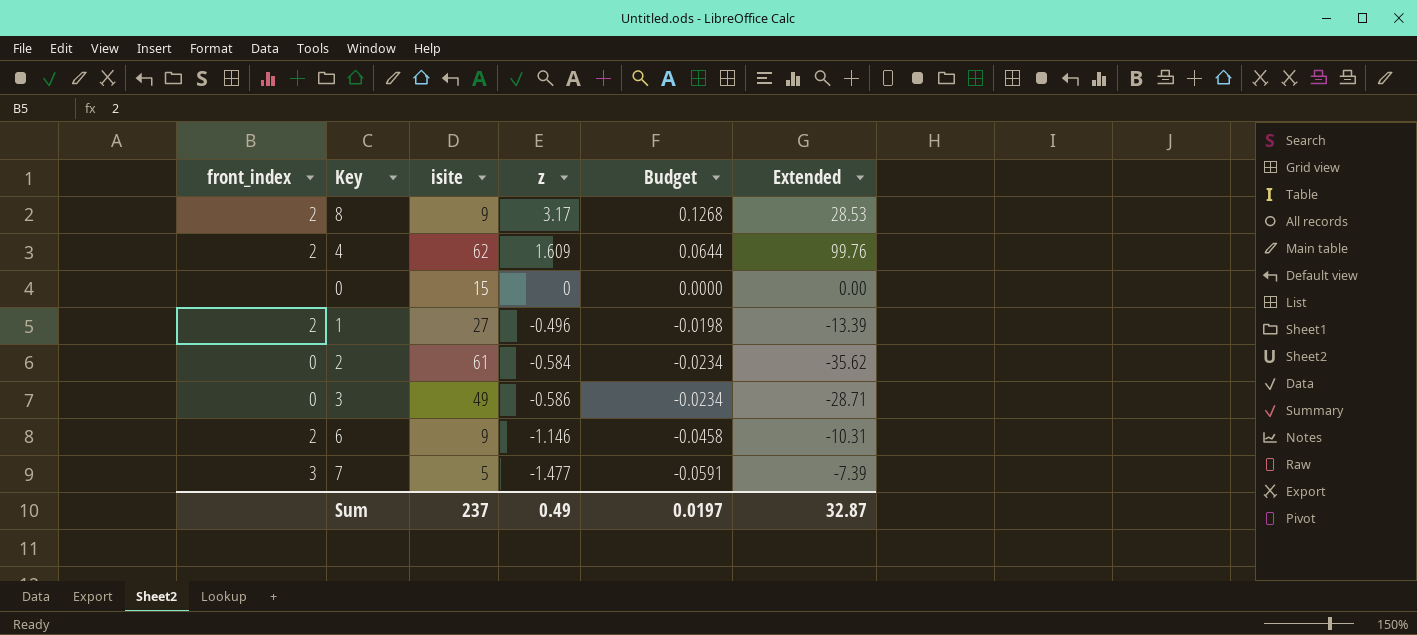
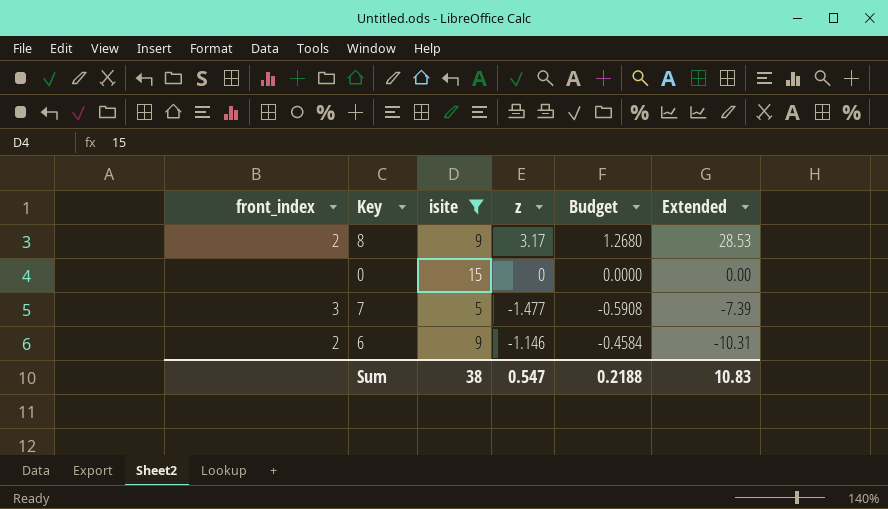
filter: none -> isite <= 15
row order: z descending -> Extended descending
column Budget | formula: [z] * 0.04 -> [z] * 0.4
Sum | isite: 237 -> 38
Sum | z: 0.49 -> 0.547
Sum | Budget: 0.0197 -> 0.2188
Sum | Extended: 32.87 -> 10.83

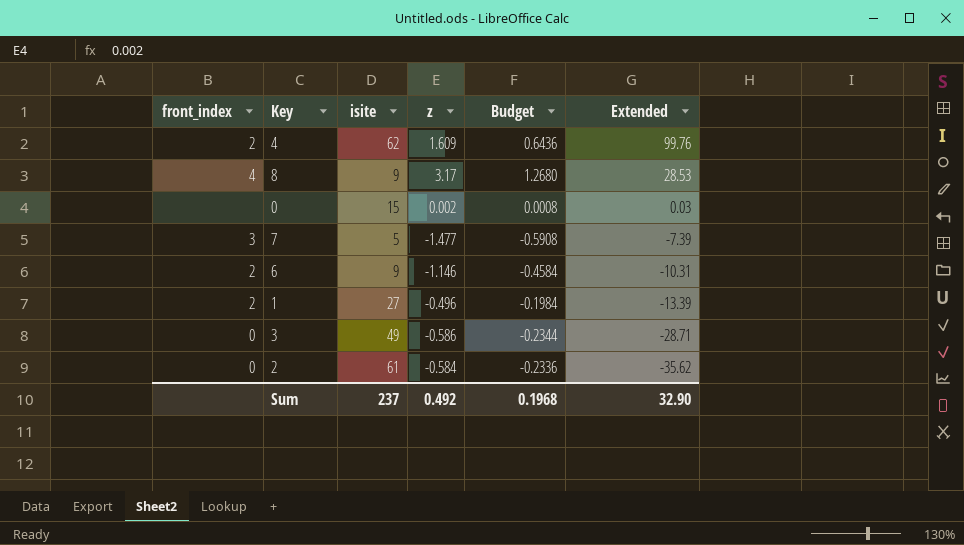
filter: isite <= 15 -> none
8 | front_index: 2 -> 4
0 | z: 0 -> 0.002
0 | Budget: 0.0000 -> 0.0008
0 | Extended: 0.00 -> 0.03
Sum | isite: 38 -> 237
Sum | z: 0.547 -> 0.492
Sum | Budget: 0.2188 -> 0.1968
Sum | Extended: 10.83 -> 32.90

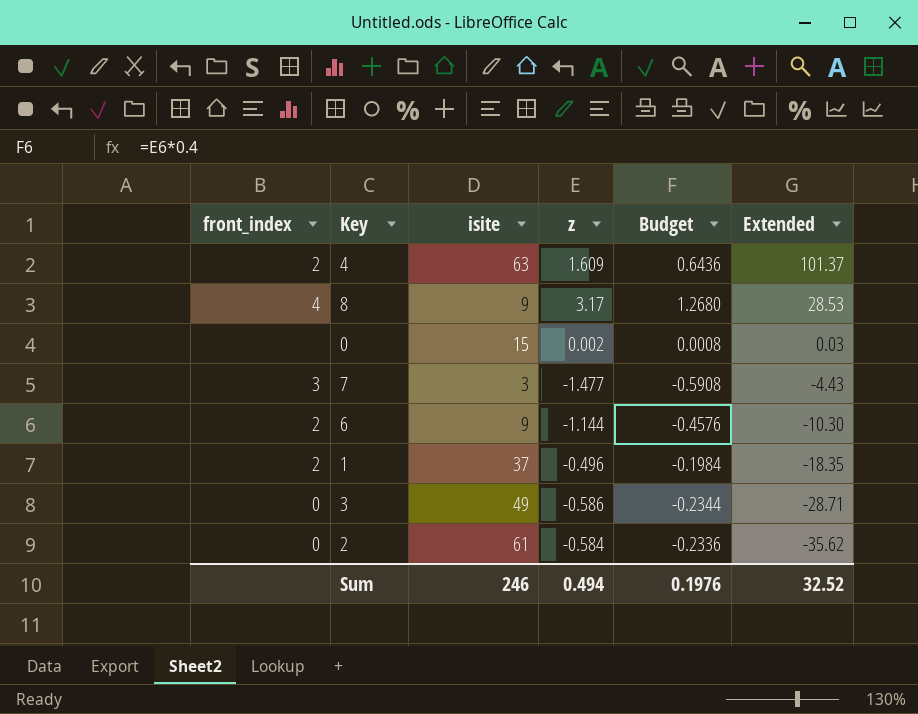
4 | isite: 62 -> 63
4 | Extended: 99.76 -> 101.37
7 | isite: 5 -> 3
7 | Extended: -7.39 -> -4.43
6 | z: -1.146 -> -1.144
6 | Budget: -0.4584 -> -0.4576
6 | Extended: -10.31 -> -10.30
1 | isite: 27 -> 37
1 | Extended: -13.39 -> -18.35
Sum | isite: 237 -> 246
Sum | z: 0.492 -> 0.494
Sum | Budget: 0.1968 -> 0.1976
Sum | Extended: 32.90 -> 32.52

